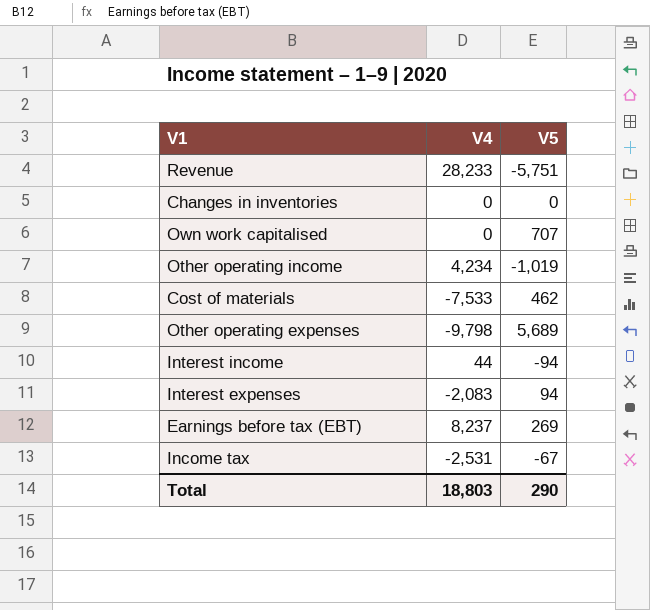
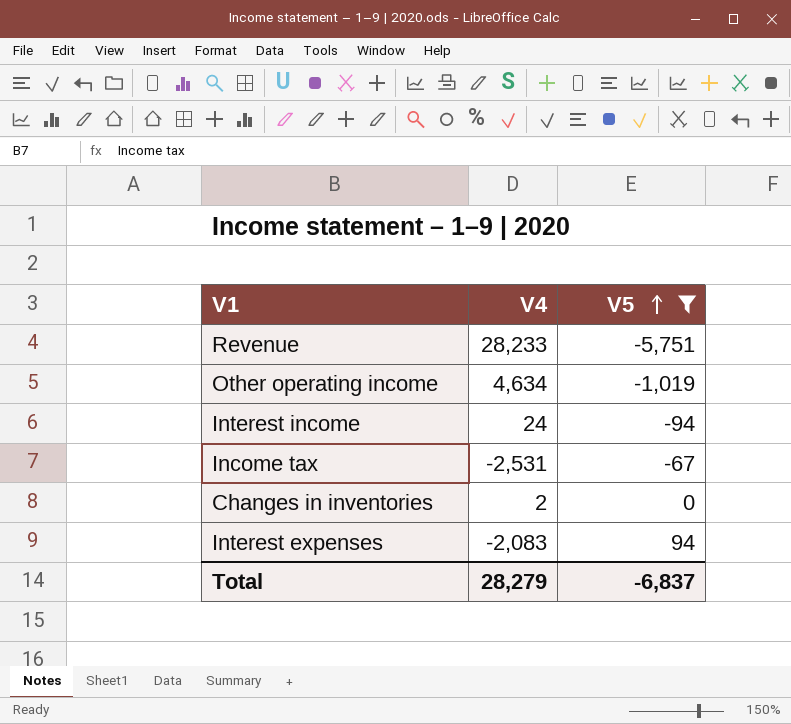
filter: none -> V5 <= 94
row order: none -> V5 ascending
Other operating income | V4: 4,234 -> 4,634
Interest income | V4: 44 -> 24
Changes in inventories | V4: 0 -> 2
Total | V4: 18,803 -> 28,279
Total | V5: 290 -> -6,837

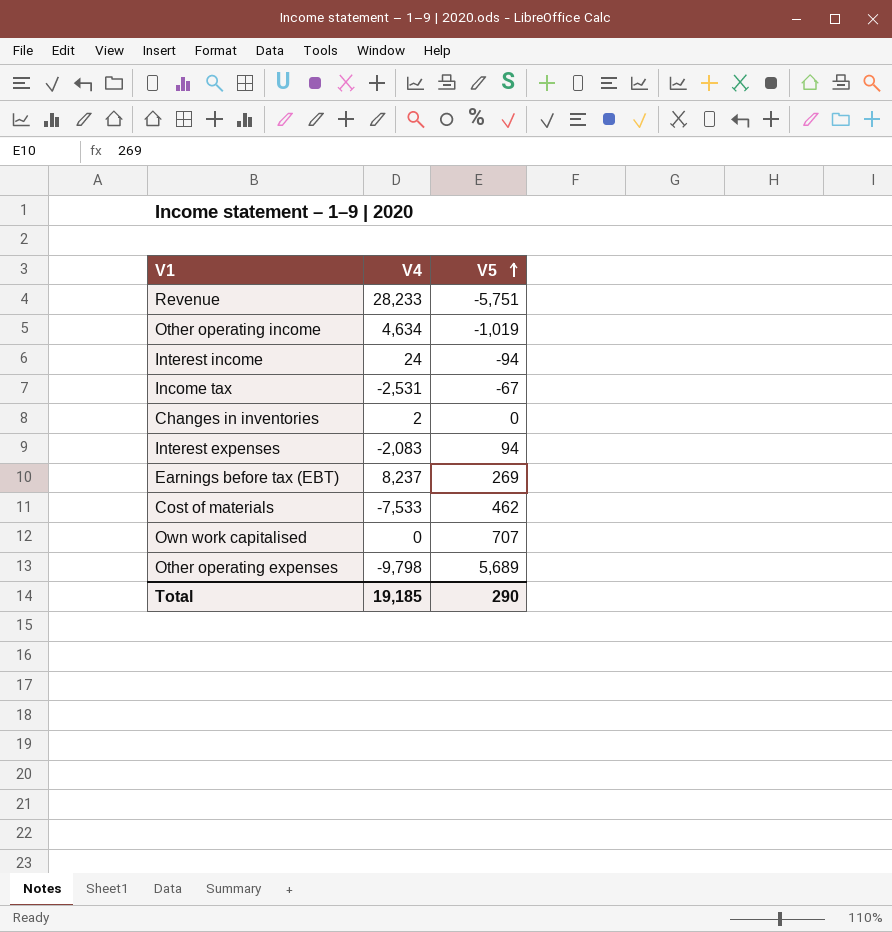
filter: V5 <= 94 -> none
Total | V4: 28,279 -> 19,185
Total | V5: -6,837 -> 290

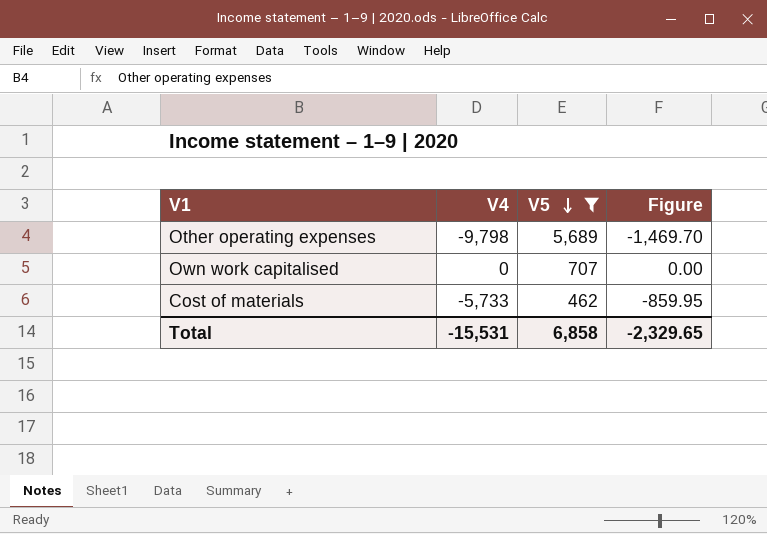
filter: none -> V5 >= 462
row order: V5 ascending -> V5 descending
column Figure | formula: none -> [V4] * 0.15
Cost of materials | V4: -7,533 -> -5,733
Total | V4: 19,185 -> -15,531
Total | V5: 290 -> 6,858

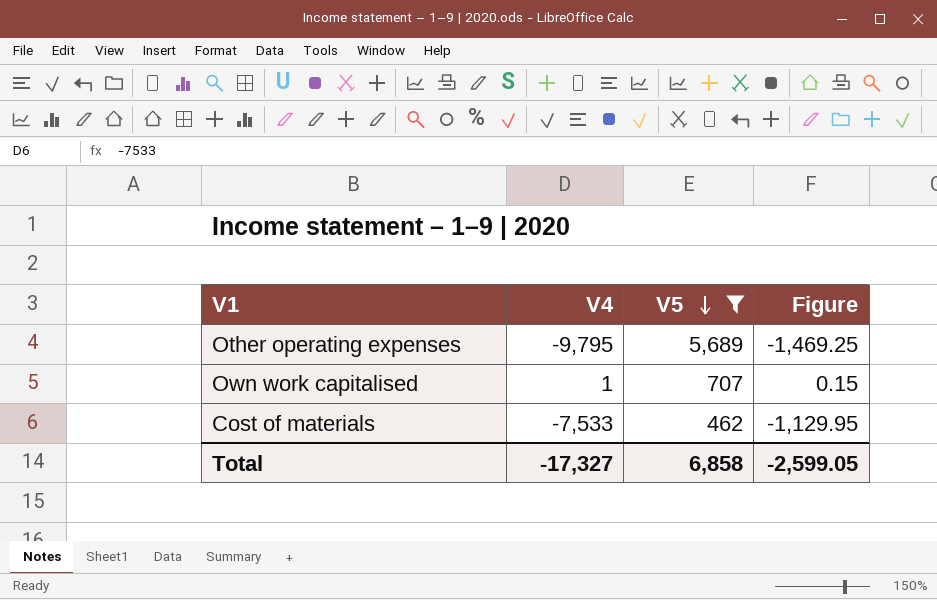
Other operating expenses | V4: -9,798 -> -9,795
Other operating expenses | Figure: -1,469.70 -> -1,469.25
Own work capitalised | V4: 0 -> 1
Own work capitalised | Figure: 0.00 -> 0.15
Cost of materials | V4: -5,733 -> -7,533
Cost of materials | Figure: -859.95 -> -1,129.95
Total | V4: -15,531 -> -17,327
Total | Figure: -2,329.65 -> -2,599.05

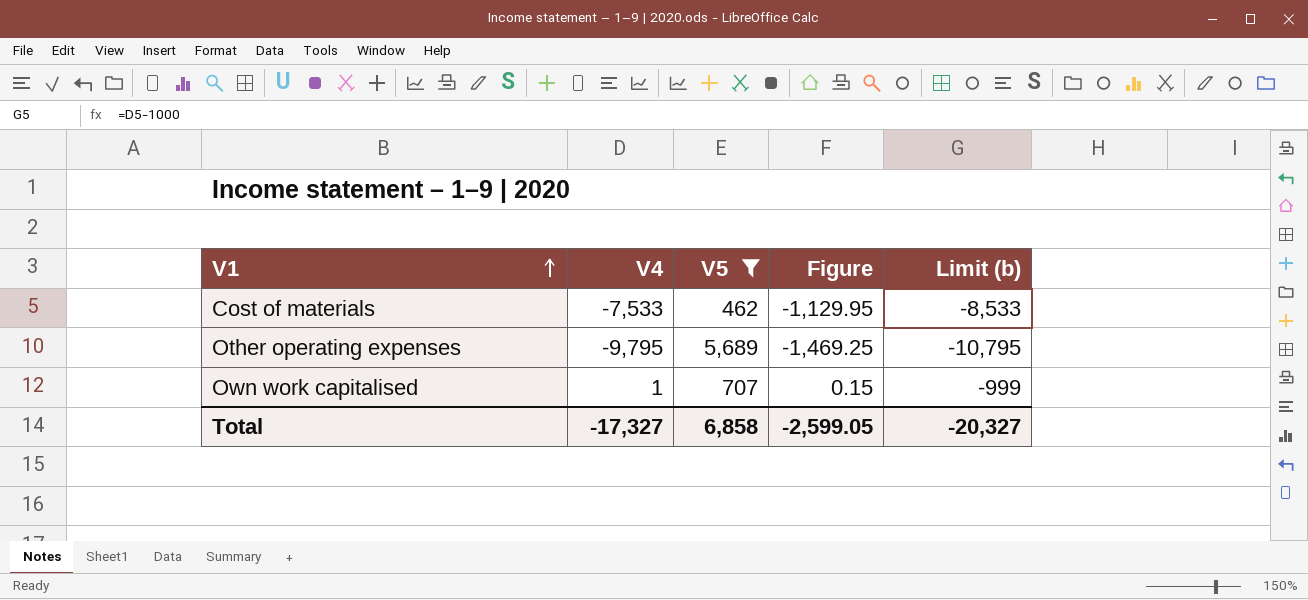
row order: V5 descending -> V1 ascending
column Limit (b) | formula: none -> [V4] - 1000

